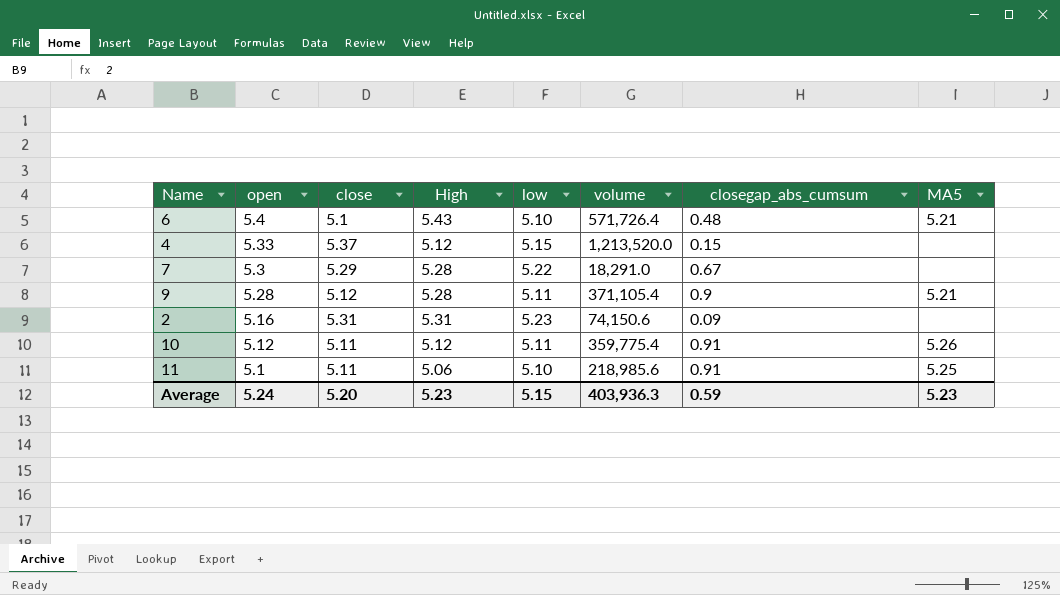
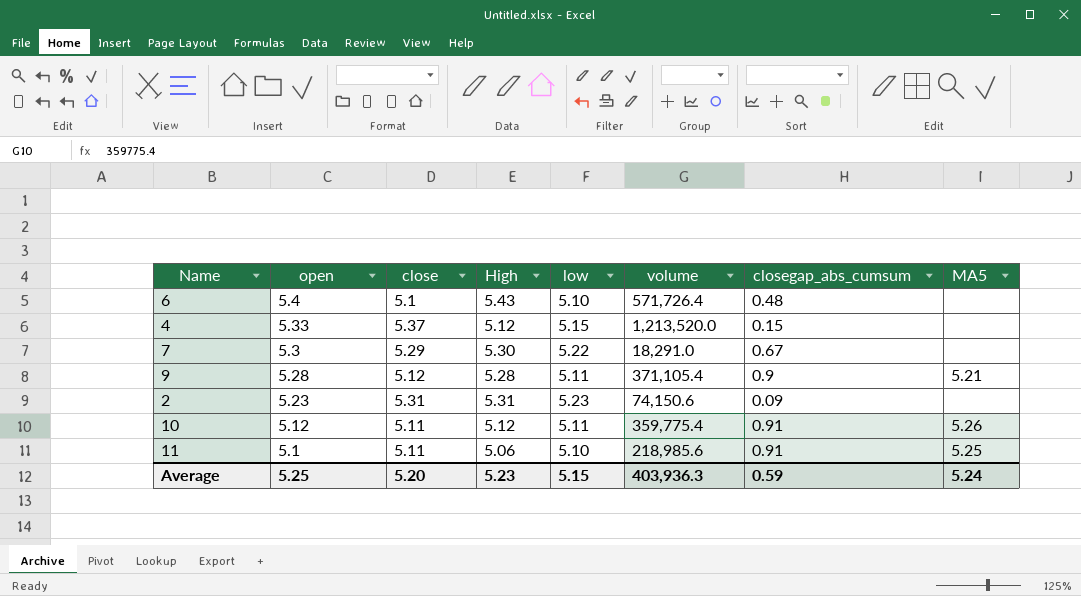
6 | MA5: 5.21 -> none
7 | High: 5.28 -> 5.30
2 | open: 5.16 -> 5.23
Average | open: 5.24 -> 5.25
Average | MA5: 5.23 -> 5.24

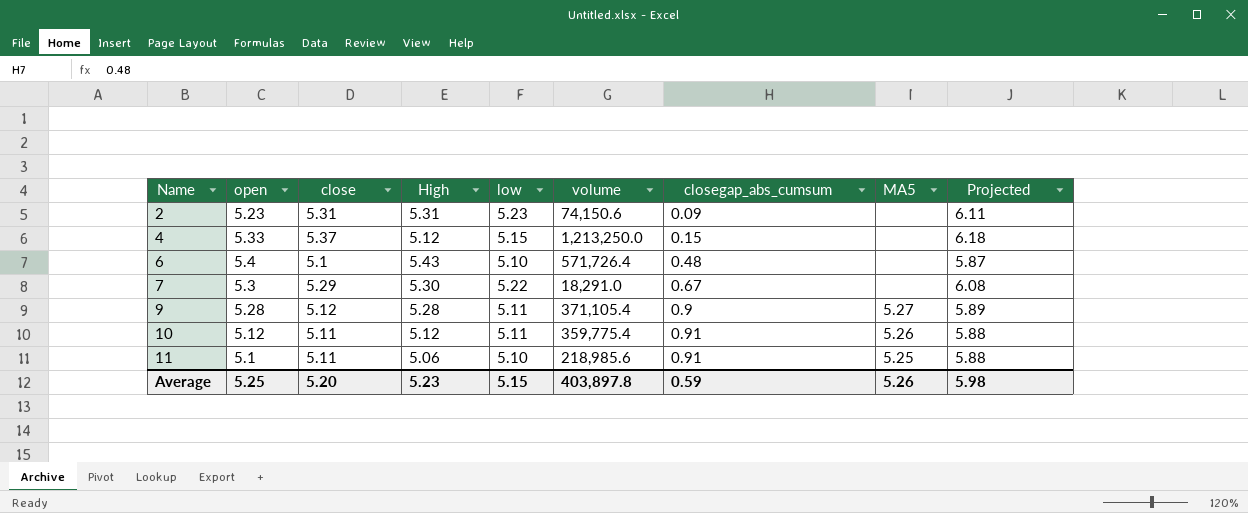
row order: open descending -> Name ascending
column Projected | formula: none -> [close] * 1.15
4 | volume: 1,213,520.0 -> 1,213,250.0
9 | MA5: 5.21 -> 5.27
Average | volume: 403,936.3 -> 403,897.8
Average | MA5: 5.24 -> 5.26

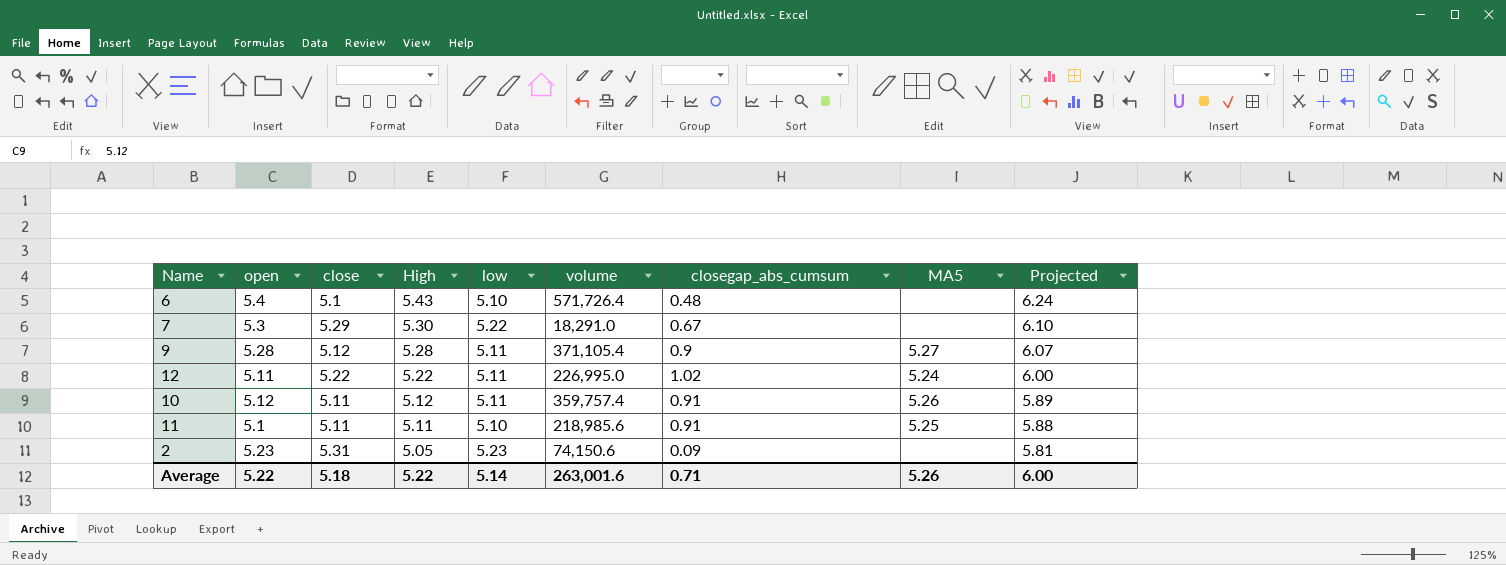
row order: Name ascending -> High descending
column Projected | formula: [close] * 1.15 -> [High] * 1.15
row 4: 5.33 | 5.37 | 5.12 | 5.15 | 1,213,250.0 | 0.15 | none | 6.18 -> none
row 12: none -> 5.11 | 5.22 | 5.22 | 5.11 | 226,995.0 | 1.02 | 5.24 | 6.00
10 | volume: 359,775.4 -> 359,757.4
11 | High: 5.06 -> 5.11
2 | High: 5.31 -> 5.05
Average | open: 5.25 -> 5.22
Average | close: 5.20 -> 5.18
Average | High: 5.23 -> 5.22
Average | low: 5.15 -> 5.14
Average | volume: 403,897.8 -> 263,001.6
Average | closegap_abs_cumsum: 0.59 -> 0.71
Average | Projected: 5.98 -> 6.00

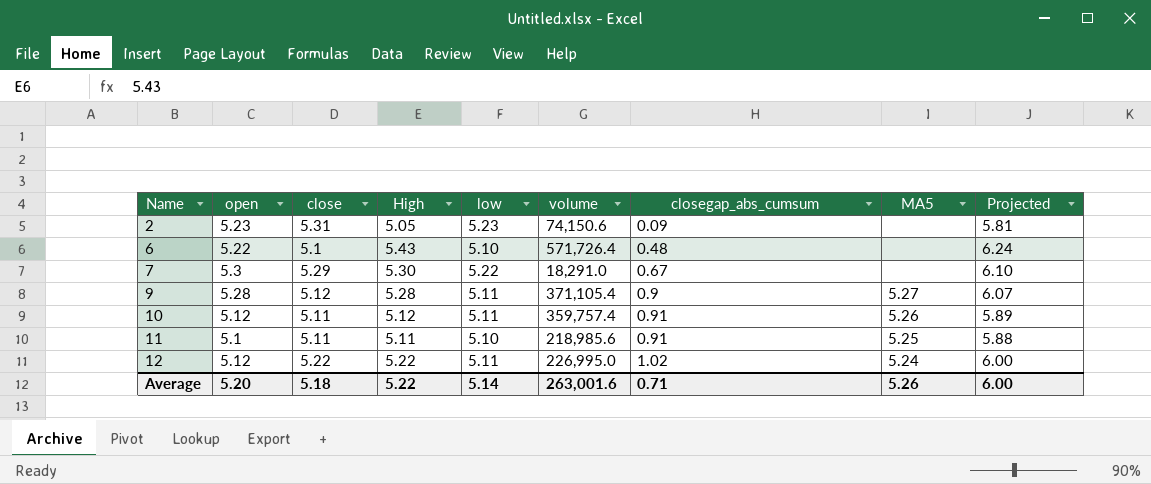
row order: High descending -> Name ascending
6 | open: 5.4 -> 5.22
12 | open: 5.11 -> 5.12
Average | open: 5.22 -> 5.20

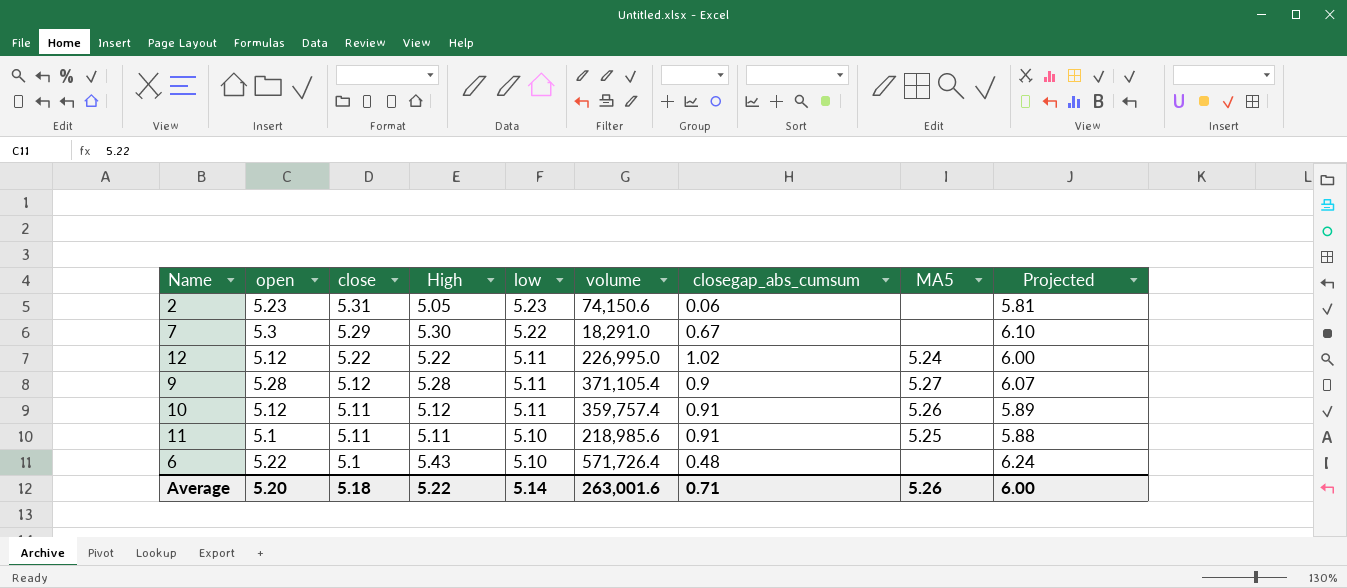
row order: Name ascending -> close descending
2 | closegap_abs_cumsum: 0.09 -> 0.06

